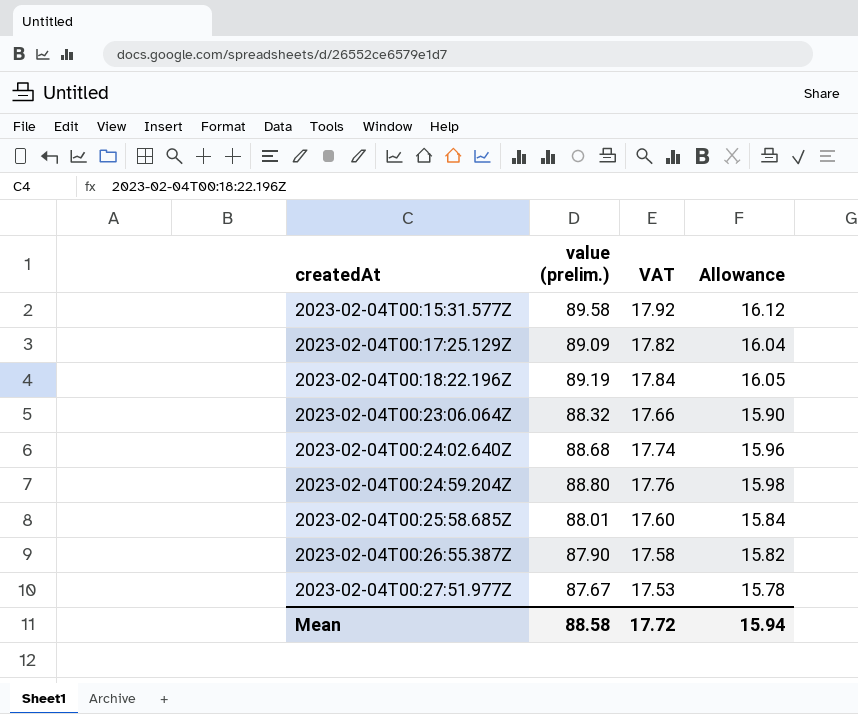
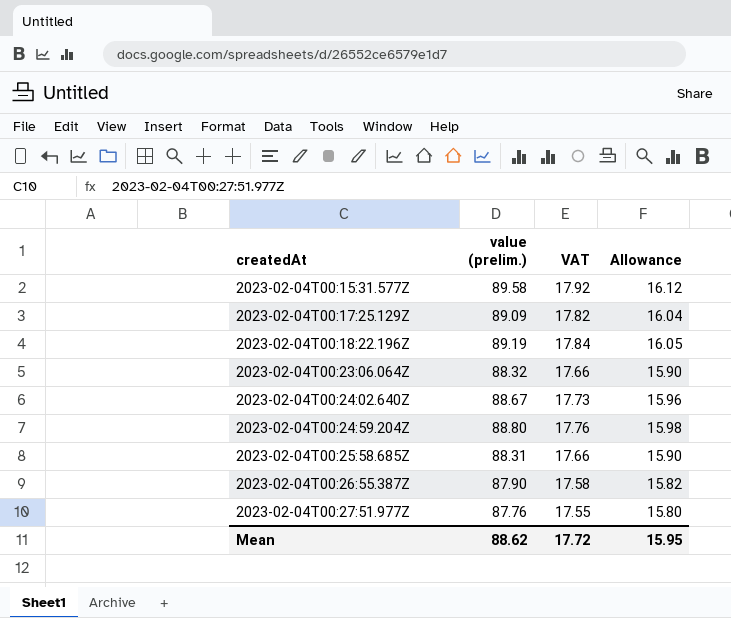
2023-02-04T00:24:02.640Z | value (prelim.): 88.68 -> 88.67
2023-02-04T00:24:02.640Z | VAT: 17.74 -> 17.73
2023-02-04T00:25:58.685Z | value (prelim.): 88.01 -> 88.31
2023-02-04T00:25:58.685Z | VAT: 17.60 -> 17.66
2023-02-04T00:25:58.685Z | Allowance: 15.84 -> 15.90
2023-02-04T00:27:51.977Z | value (prelim.): 87.67 -> 87.76
2023-02-04T00:27:51.977Z | VAT: 17.53 -> 17.55
2023-02-04T00:27:51.977Z | Allowance: 15.78 -> 15.80
Mean | value (prelim.): 88.58 -> 88.62
Mean | Allowance: 15.94 -> 15.95

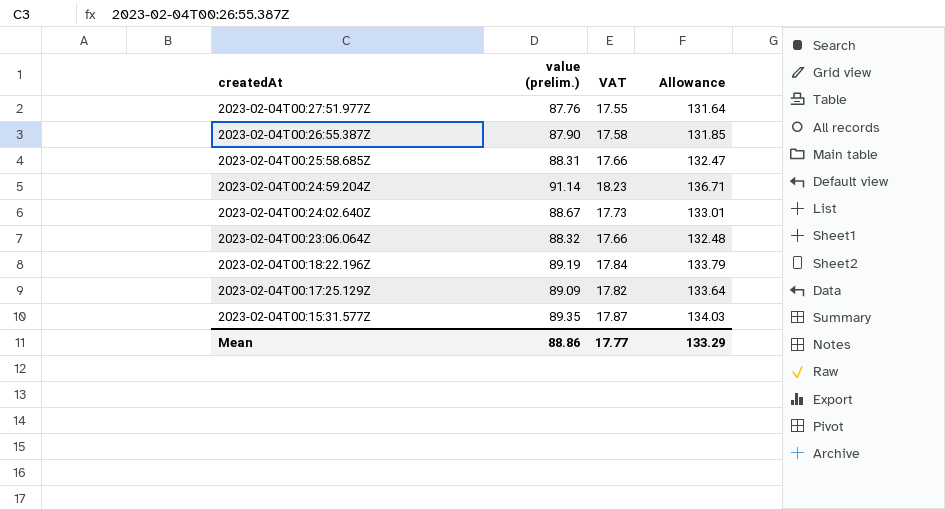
row order: createdAt ascending -> createdAt descending
column Allowance | formula: [value (prelim.)] * 0.18 -> [value (prelim.)] * 1.5
2023-02-04T00:24:59.204Z | value (prelim.): 88.80 -> 91.14
2023-02-04T00:24:59.204Z | VAT: 17.76 -> 18.23
2023-02-04T00:15:31.577Z | value (prelim.): 89.58 -> 89.35
2023-02-04T00:15:31.577Z | VAT: 17.92 -> 17.87
Mean | value (prelim.): 88.62 -> 88.86
Mean | VAT: 17.72 -> 17.77
Mean | Allowance: 15.95 -> 133.29

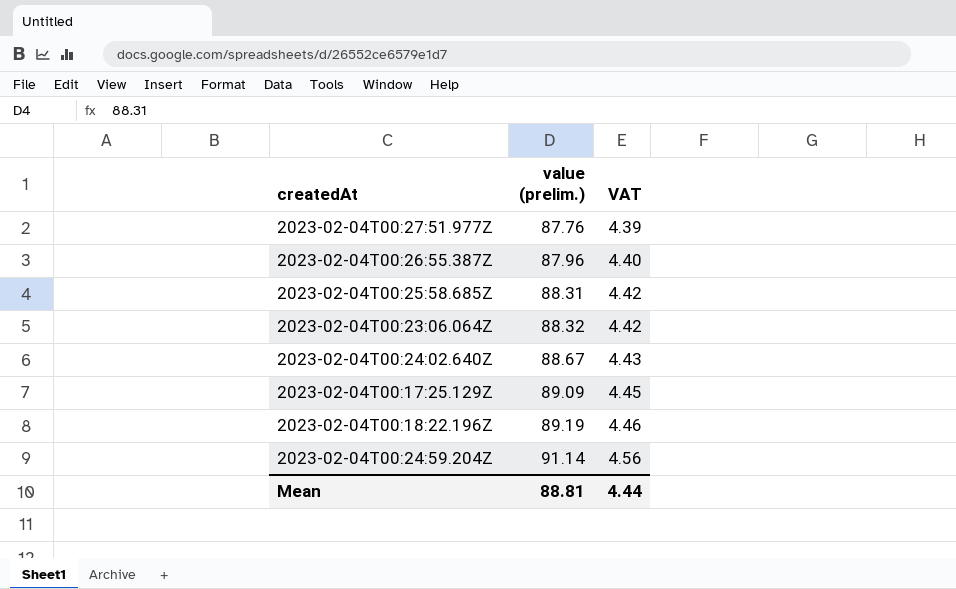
row order: createdAt descending -> value (prelim.) ascending
column Allowance | formula: [value (prelim.)] * 1.5 -> none
column VAT | formula: [value (prelim.)] * 0.2 -> [value (prelim.)] * 0.05
row 2023-02-04T00:15:31.577Z: 89.35 | 17.87 | 134.03 -> none
2023-02-04T00:26:55.387Z | value (prelim.): 87.90 -> 87.96
Mean | value (prelim.): 88.86 -> 88.81
Mean | VAT: 17.77 -> 4.44

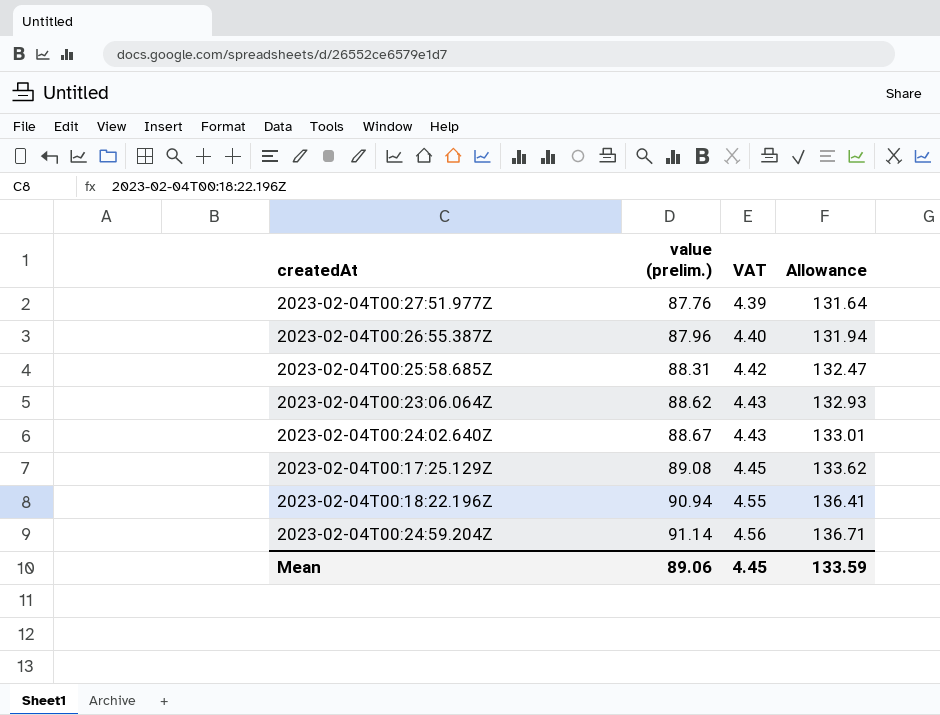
column Allowance | formula: none -> [value (prelim.)] * 1.5
2023-02-04T00:23:06.064Z | value (prelim.): 88.32 -> 88.62
2023-02-04T00:23:06.064Z | VAT: 4.42 -> 4.43
2023-02-04T00:17:25.129Z | value (prelim.): 89.09 -> 89.08
2023-02-04T00:18:22.196Z | value (prelim.): 89.19 -> 90.94
2023-02-04T00:18:22.196Z | VAT: 4.46 -> 4.55
Mean | value (prelim.): 88.81 -> 89.06
Mean | VAT: 4.44 -> 4.45

